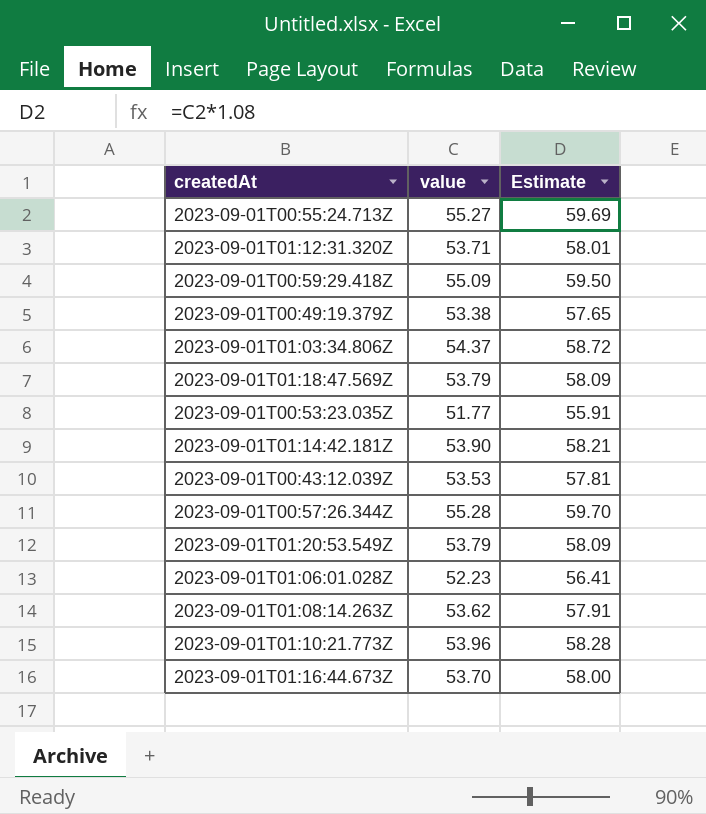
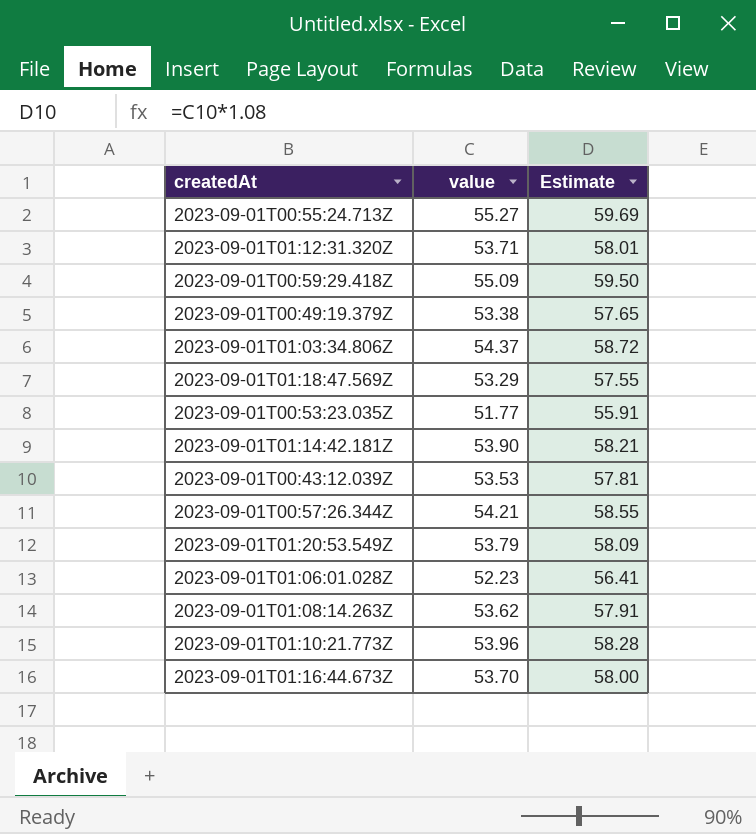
2023-09-01T01:18:47.569Z | value: 53.79 -> 53.29
2023-09-01T01:18:47.569Z | Estimate: 58.09 -> 57.55
2023-09-01T00:57:26.344Z | value: 55.28 -> 54.21
2023-09-01T00:57:26.344Z | Estimate: 59.70 -> 58.55

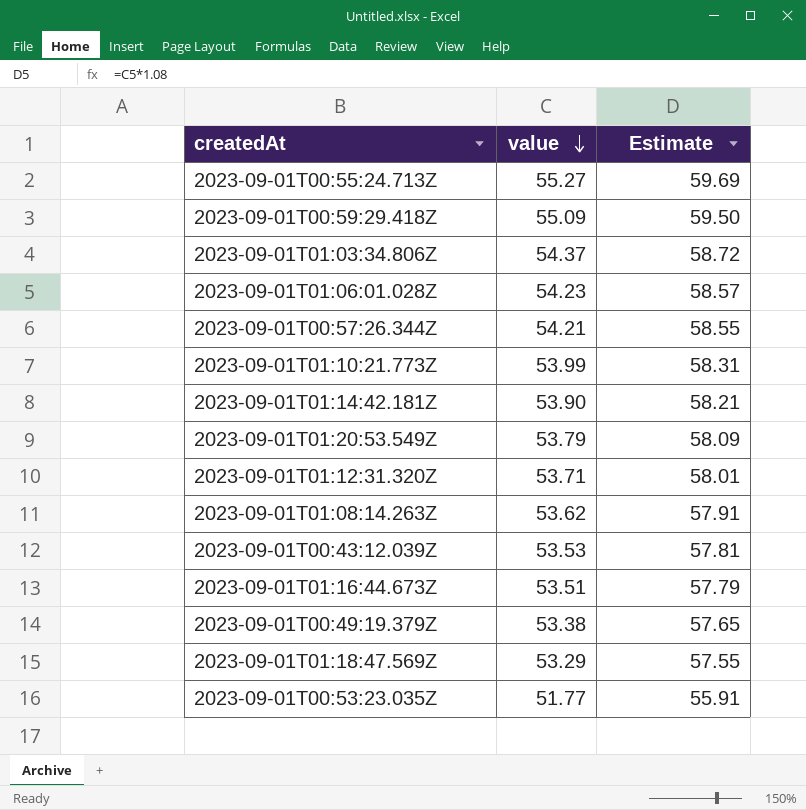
row order: none -> value descending
2023-09-01T01:06:01.028Z | value: 52.23 -> 54.23
2023-09-01T01:06:01.028Z | Estimate: 56.41 -> 58.57
2023-09-01T01:10:21.773Z | value: 53.96 -> 53.99
2023-09-01T01:10:21.773Z | Estimate: 58.28 -> 58.31
2023-09-01T01:16:44.673Z | value: 53.70 -> 53.51
2023-09-01T01:16:44.673Z | Estimate: 58.00 -> 57.79

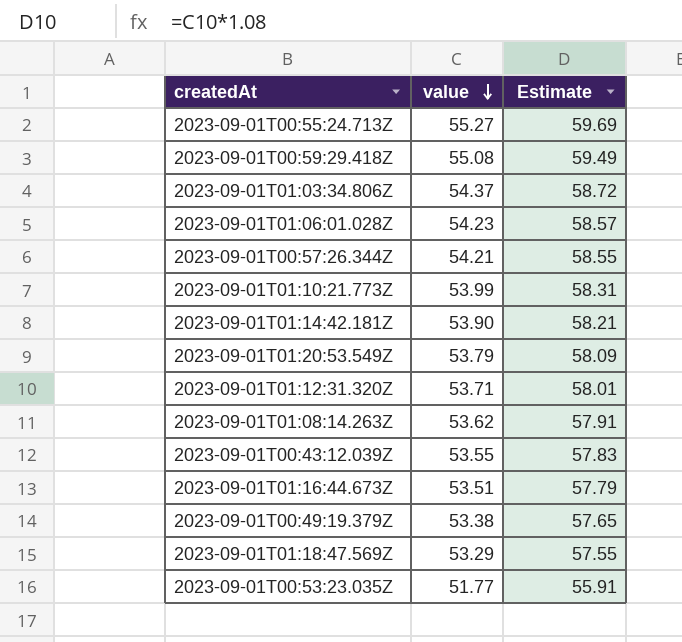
2023-09-01T00:59:29.418Z | value: 55.09 -> 55.08
2023-09-01T00:59:29.418Z | Estimate: 59.50 -> 59.49
2023-09-01T00:43:12.039Z | value: 53.53 -> 53.55
2023-09-01T00:43:12.039Z | Estimate: 57.81 -> 57.83

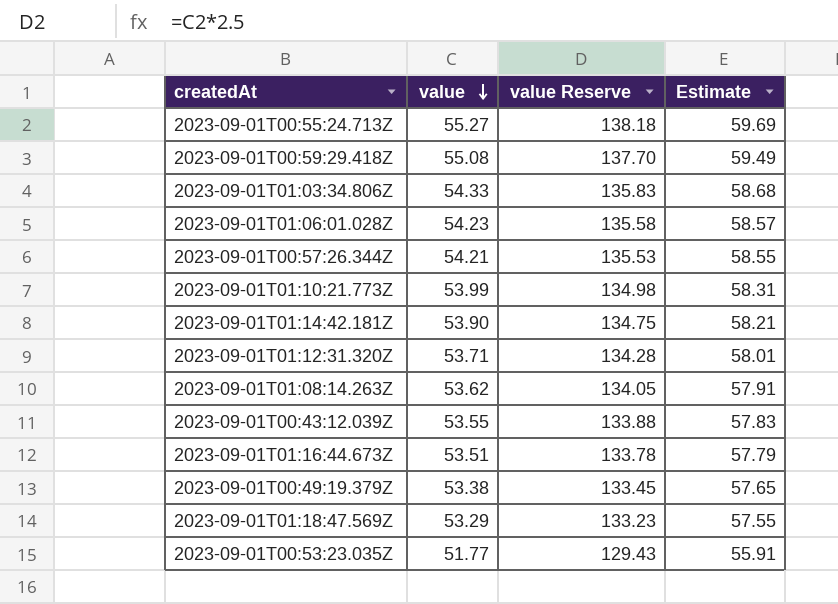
column value Reserve | formula: none -> [value] * 2.5
row 2023-09-01T01:20:53.549Z: 53.79 | 58.09 -> none
2023-09-01T01:03:34.806Z | value: 54.37 -> 54.33
2023-09-01T01:03:34.806Z | Estimate: 58.72 -> 58.68

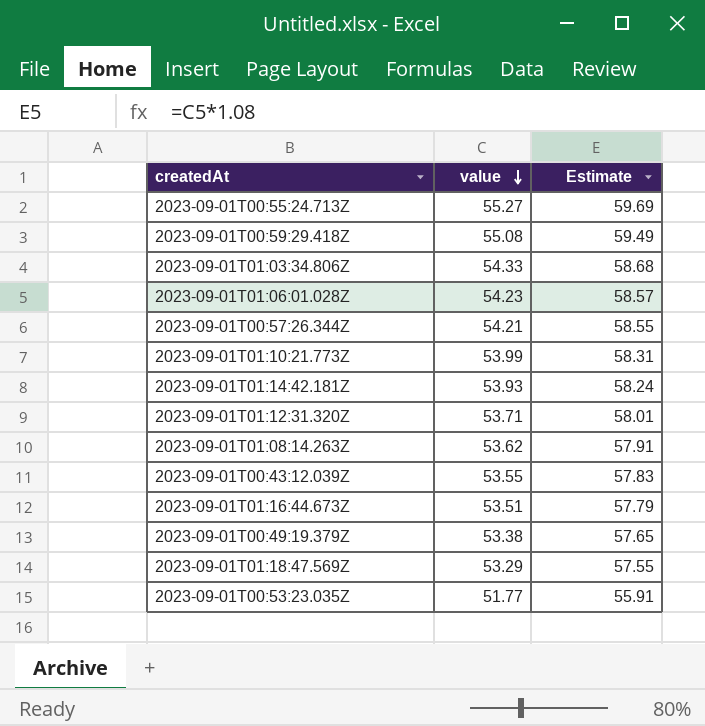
column value Reserve | formula: [value] * 2.5 -> none
2023-09-01T01:14:42.181Z | value: 53.90 -> 53.93
2023-09-01T01:14:42.181Z | Estimate: 58.21 -> 58.24

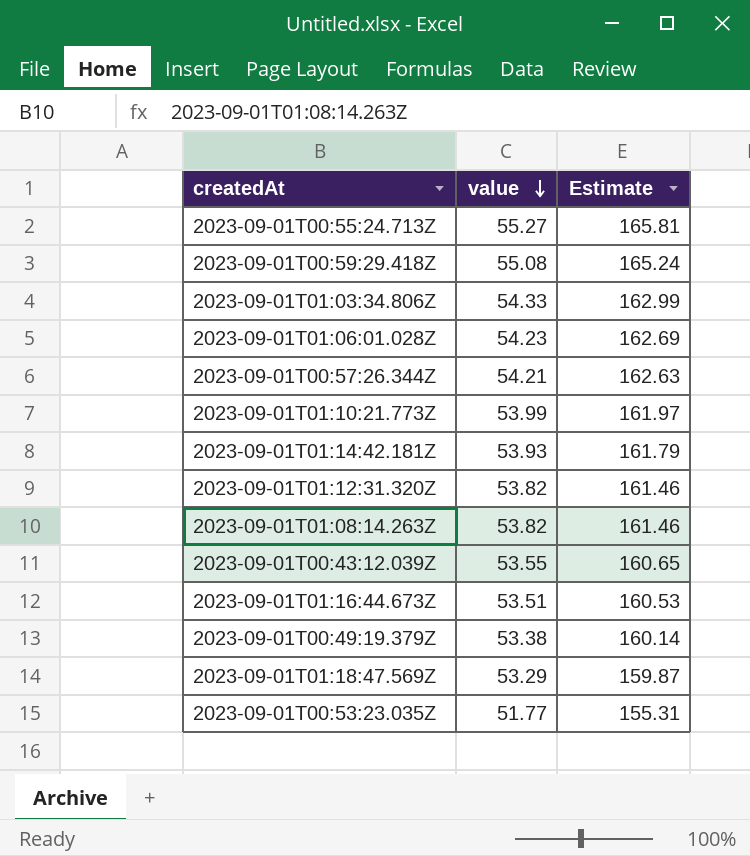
column Estimate | formula: [value] * 1.08 -> [value] * 3
2023-09-01T01:12:31.320Z | value: 53.71 -> 53.82
2023-09-01T01:08:14.263Z | value: 53.62 -> 53.82

